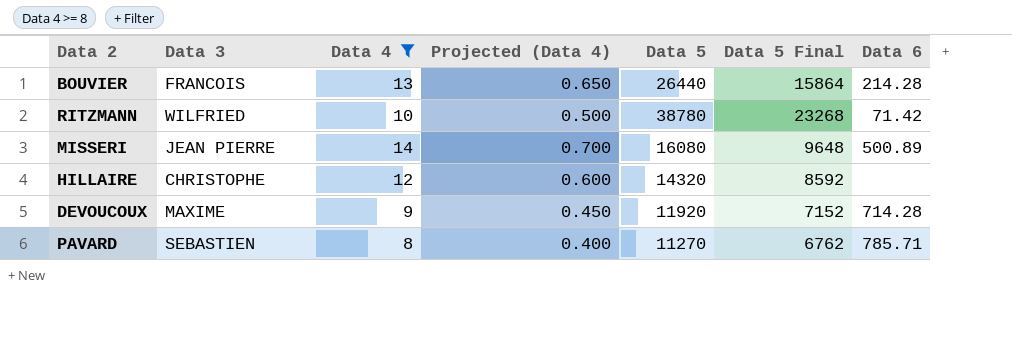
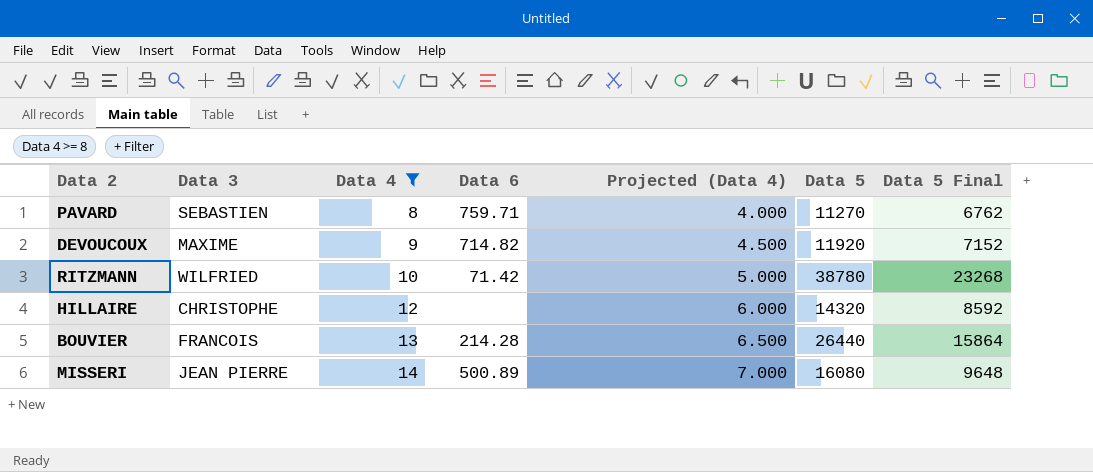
row order: none -> Data 4 ascending
column Data 6 | position: 7 -> 4
column Projected (Data 4) | formula: [Data 4] * 0.05 -> [Data 4] * 0.5
PAVARD | Data 6: 785.71 -> 759.71
DEVOUCOUX | Data 6: 714.28 -> 714.82

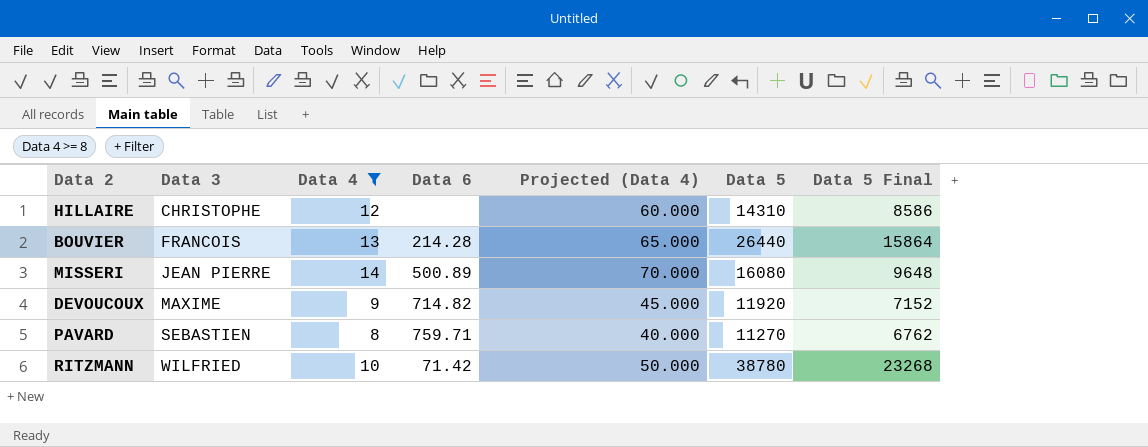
row order: Data 4 ascending -> Data 3 ascending
column Projected (Data 4) | formula: [Data 4] * 0.5 -> [Data 4] * 5
HILLAIRE | Data 5: 14320 -> 14310
HILLAIRE | Data 5 Final: 8592 -> 8586

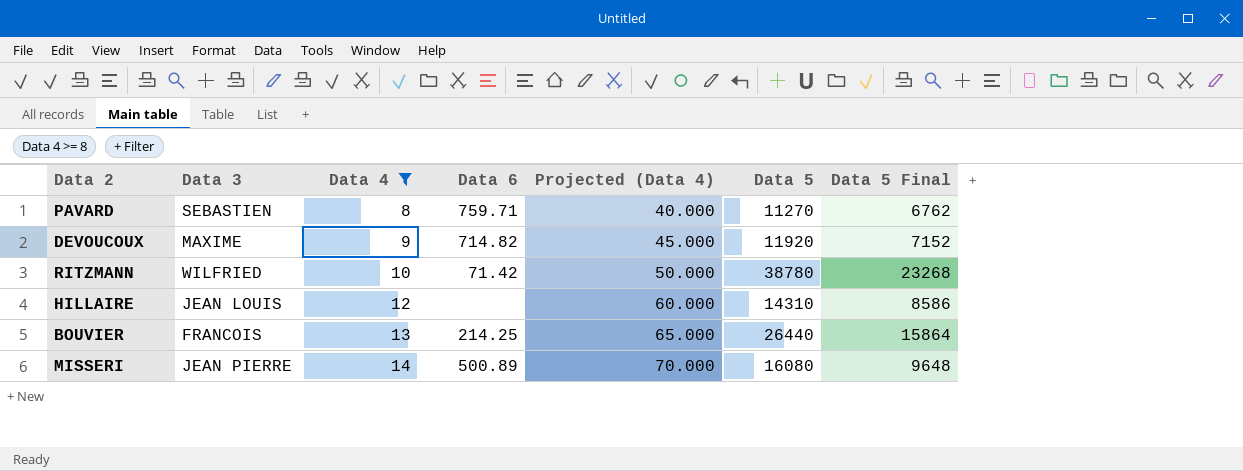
row order: Data 3 ascending -> Data 4 ascending
HILLAIRE | Data 3: CHRISTOPHE -> JEAN LOUIS
BOUVIER | Data 6: 214.28 -> 214.25

